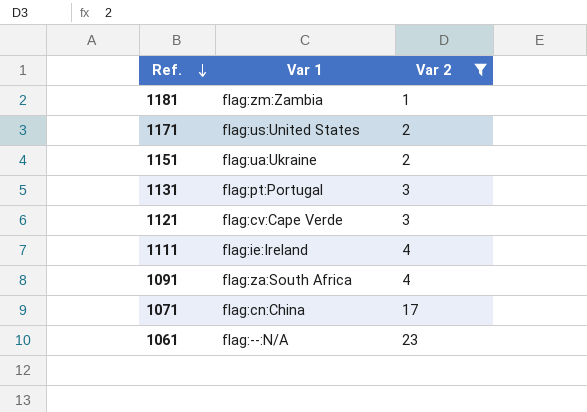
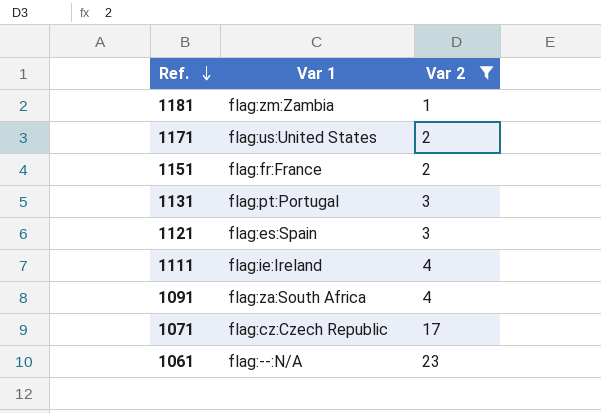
1151 | Var 1: flag:ua:Ukraine -> flag:fr:France
1121 | Var 1: flag:cv:Cape Verde -> flag:es:Spain
1071 | Var 1: flag:cn:China -> flag:cz:Czech Republic

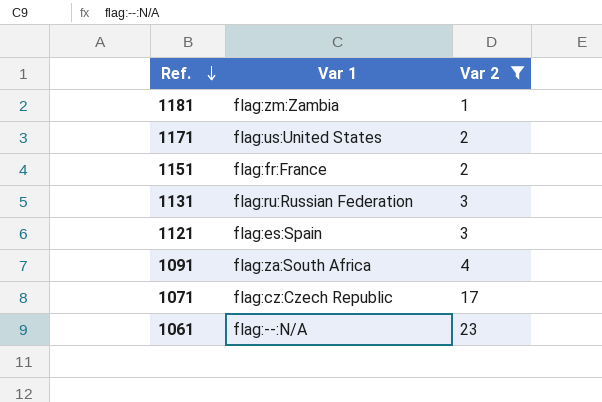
row 1111: flag:ie:Ireland | 4 -> none
1131 | Var 1: flag:pt:Portugal -> flag:ru:Russian Federation

